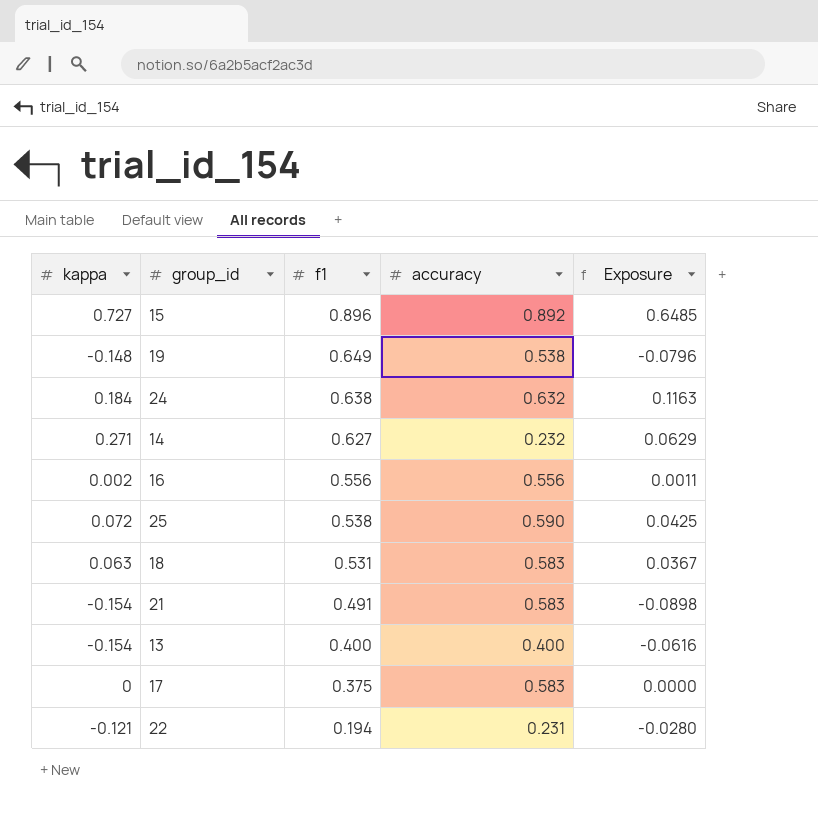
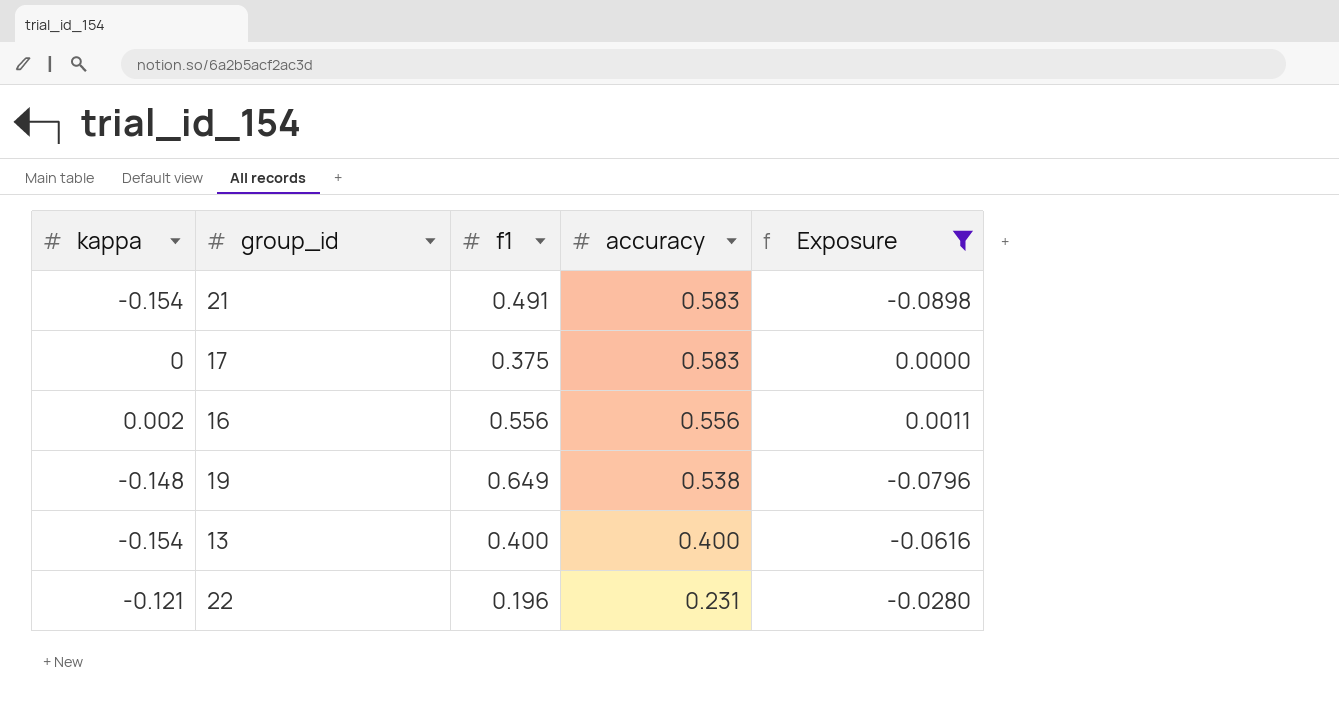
filter: none -> Exposure <= 0.0011
row order: f1 descending -> accuracy descending
22 | f1: 0.194 -> 0.196

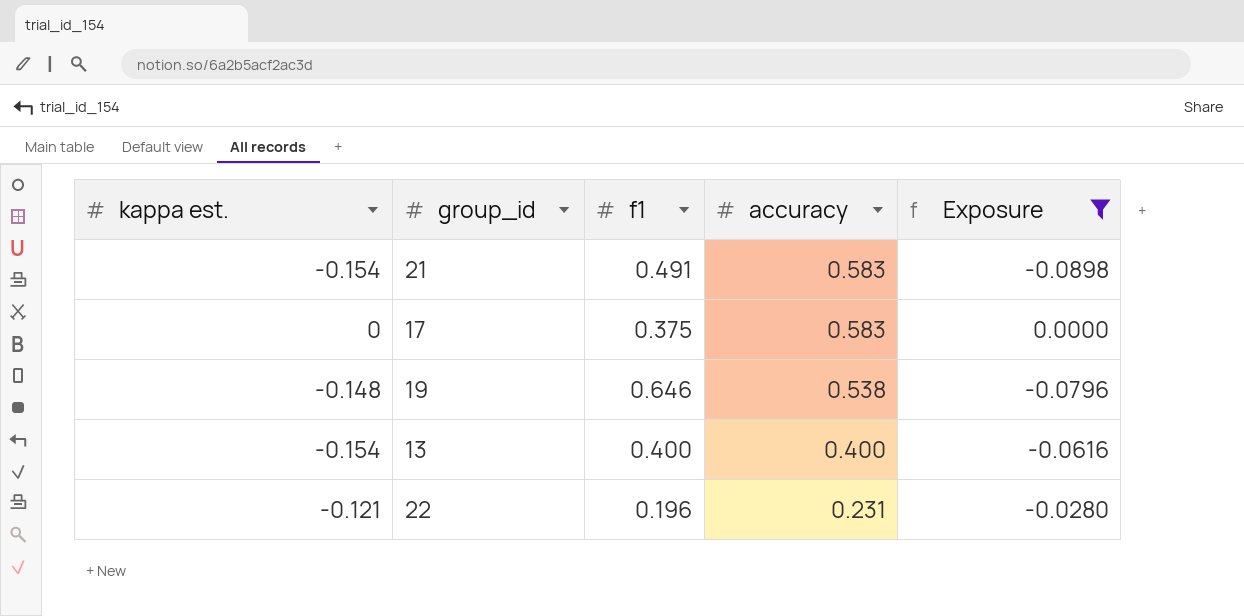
column name: kappa -> kappa est.
row 16: 0.002 | 0.556 | 0.556 | 0.0011 -> none
19 | f1: 0.649 -> 0.646

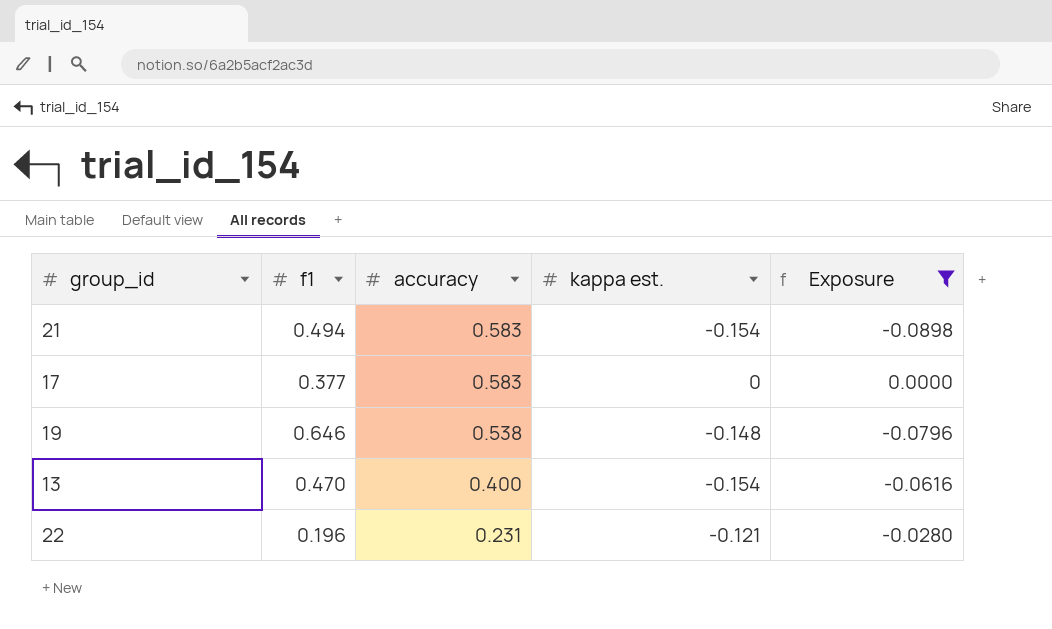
column kappa est. | position: 1 -> 4
21 | f1: 0.491 -> 0.494
17 | f1: 0.375 -> 0.377
13 | f1: 0.400 -> 0.470

